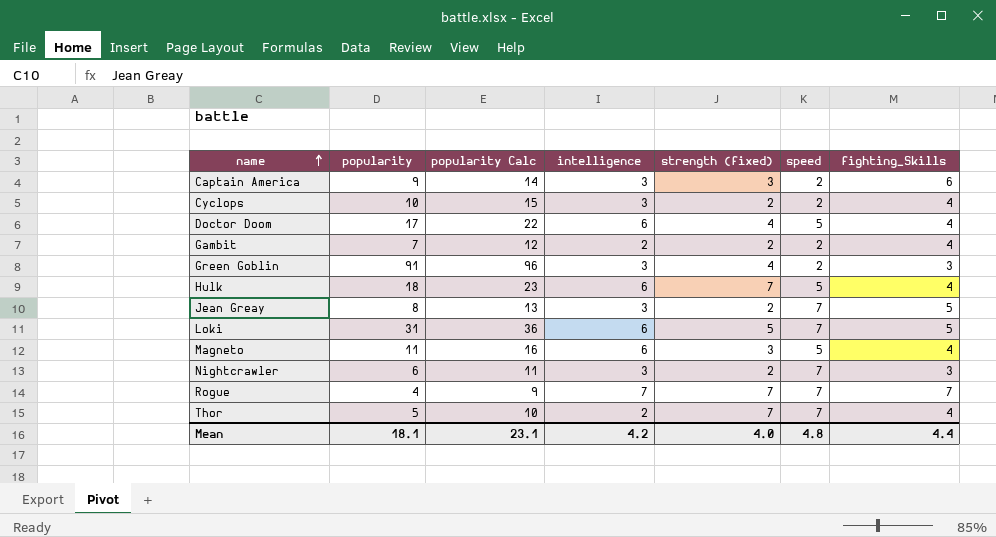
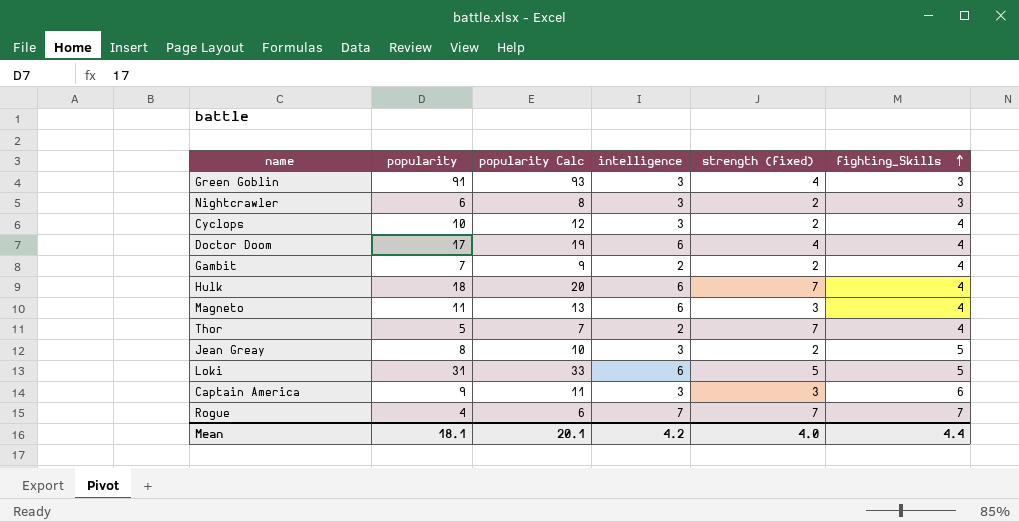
row order: name ascending -> fighting_Skills ascending
column speed | position: 6 -> none
column popularity Calc | formula: [popularity] + 5 -> [popularity] + 2
Mean | popularity Calc: 23.1 -> 20.1

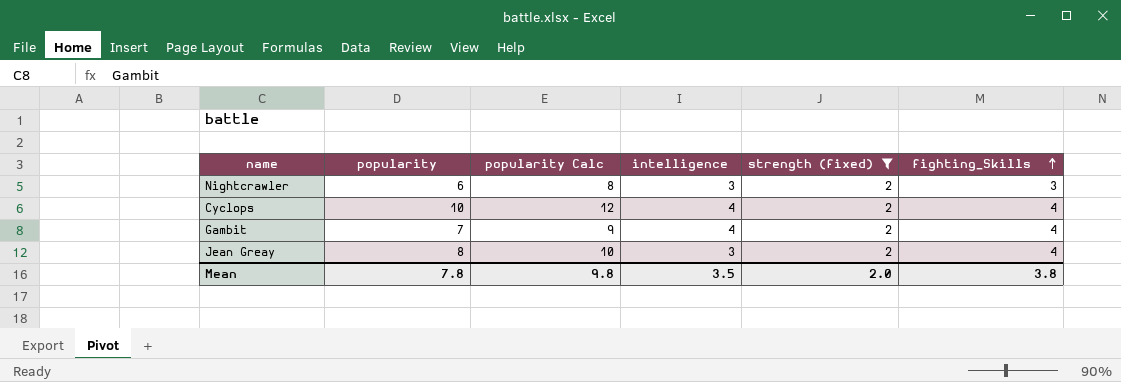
filter: none -> strength (fixed) = 2
Cyclops | intelligence: 3 -> 4
Gambit | intelligence: 2 -> 4
Jean Greay | fighting_Skills: 5 -> 4
Mean | popularity: 18.1 -> 7.8
Mean | popularity Calc: 20.1 -> 9.8
Mean | intelligence: 4.2 -> 3.5
Mean | strength (fixed): 4.0 -> 2.0
Mean | fighting_Skills: 4.4 -> 3.8

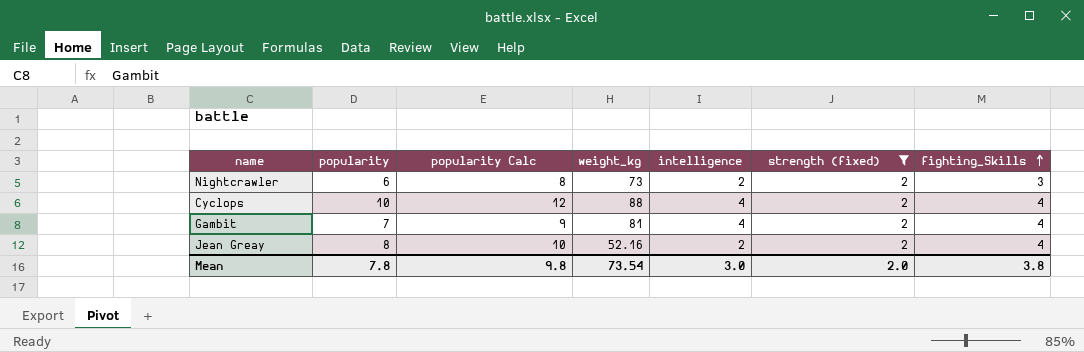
column weight_kg | position: none -> 4
Nightcrawler | intelligence: 3 -> 2
Jean Greay | intelligence: 3 -> 2
Mean | intelligence: 3.5 -> 3.0

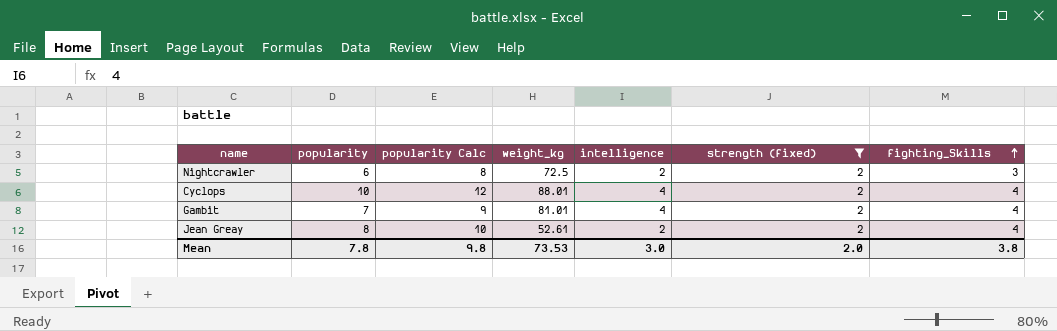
Nightcrawler | weight_kg: 73 -> 72.5
Cyclops | weight_kg: 88 -> 88.01
Gambit | weight_kg: 81 -> 81.01
Jean Greay | weight_kg: 52.16 -> 52.61
Mean | weight_kg: 73.54 -> 73.53

